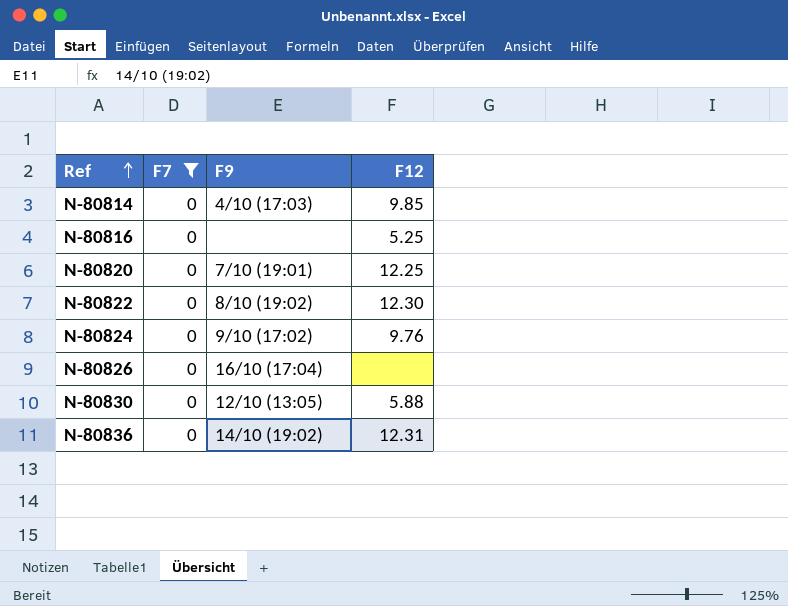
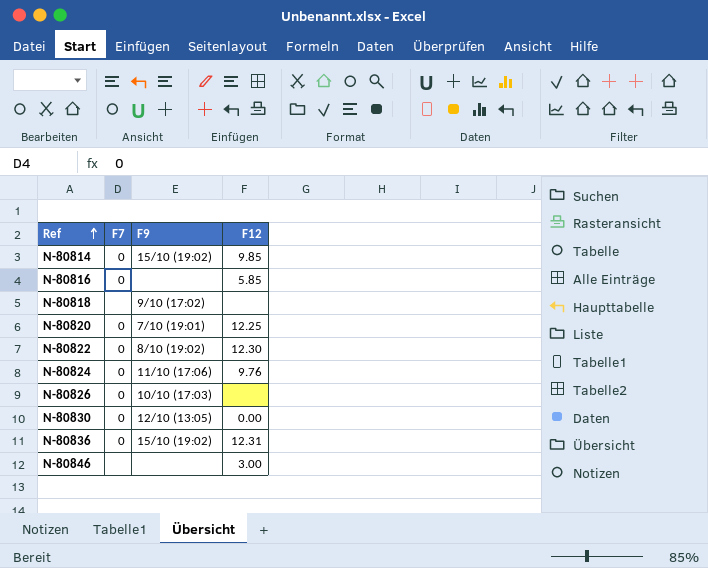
filter: F7 = 0 -> none
N-80814 | F9: 4/10 (17:03) -> 15/10 (19:02)
N-80816 | F12: 5.25 -> 5.85
N-80824 | F9: 9/10 (17:02) -> 11/10 (17:06)
N-80826 | F9: 16/10 (17:04) -> 10/10 (17:03)
N-80830 | F12: 5.88 -> 0.00
N-80836 | F9: 14/10 (19:02) -> 15/10 (19:02)

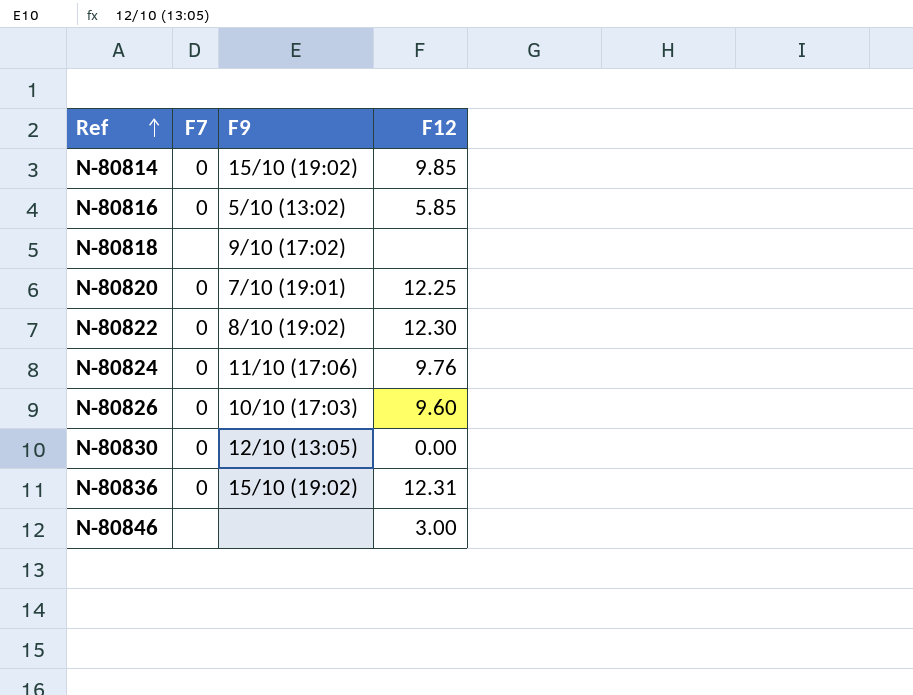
N-80816 | F9: none -> 5/10 (13:02)
N-80826 | F12: none -> 9.60

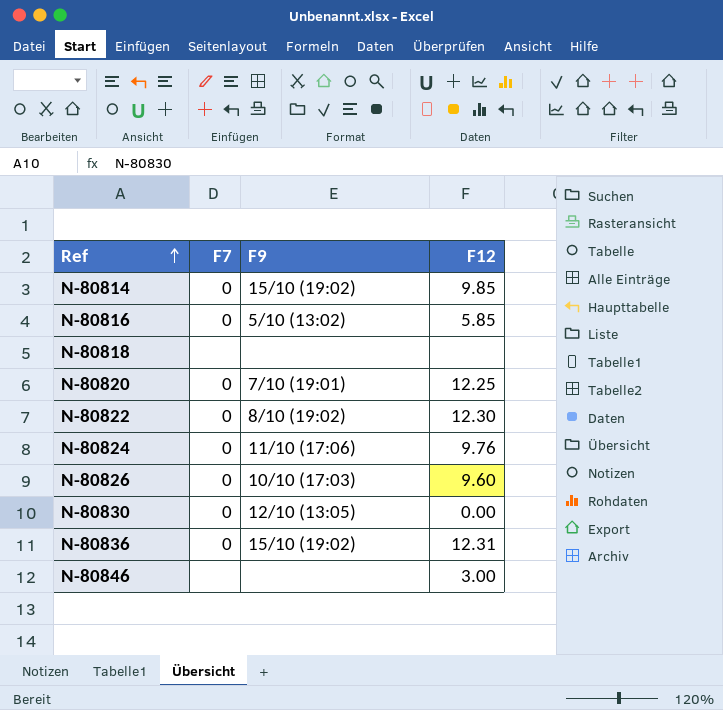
N-80818 | F9: 9/10 (17:02) -> none

